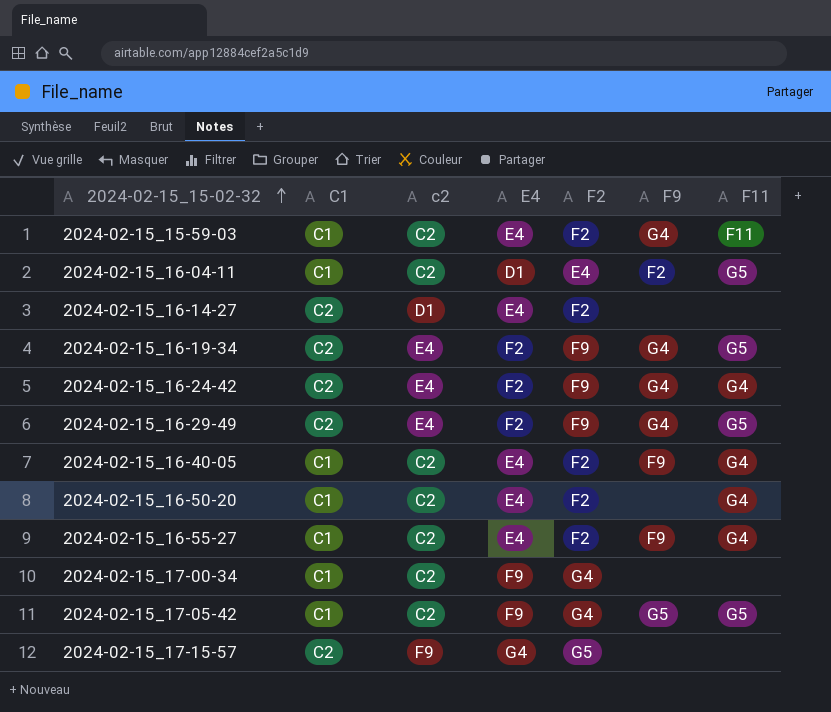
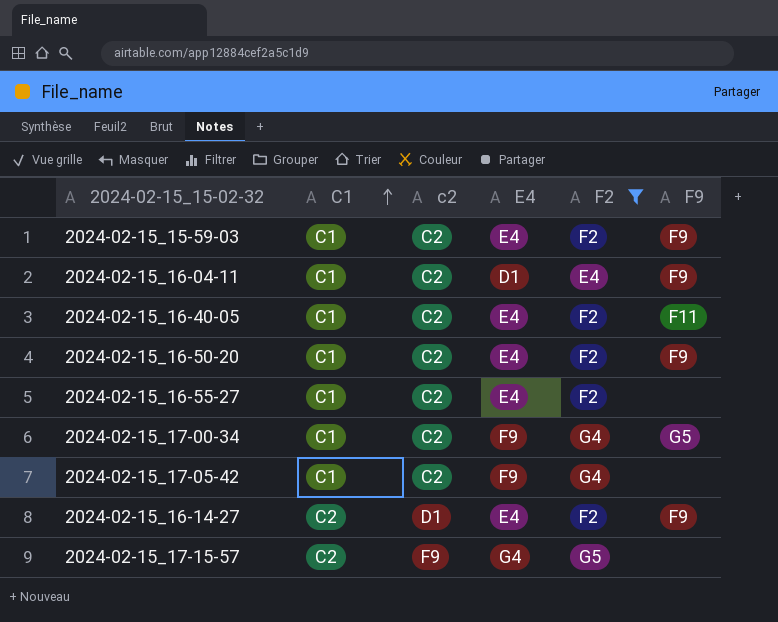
filter: none -> F2 != F9
row order: 2024-02-15_15-02-32 ascending -> C1 ascending
column F11 | position: 7 -> none
2024-02-15_15-59-03 | F9: G4 -> F9
2024-02-15_16-04-11 | F9: F2 -> F9
2024-02-15_16-40-05 | F9: F9 -> F11
2024-02-15_16-50-20 | F9: none -> F9
2024-02-15_16-55-27 | F9: F9 -> none
2024-02-15_17-00-34 | F9: none -> G5
2024-02-15_17-05-42 | F9: G5 -> none
2024-02-15_16-14-27 | F9: none -> F9

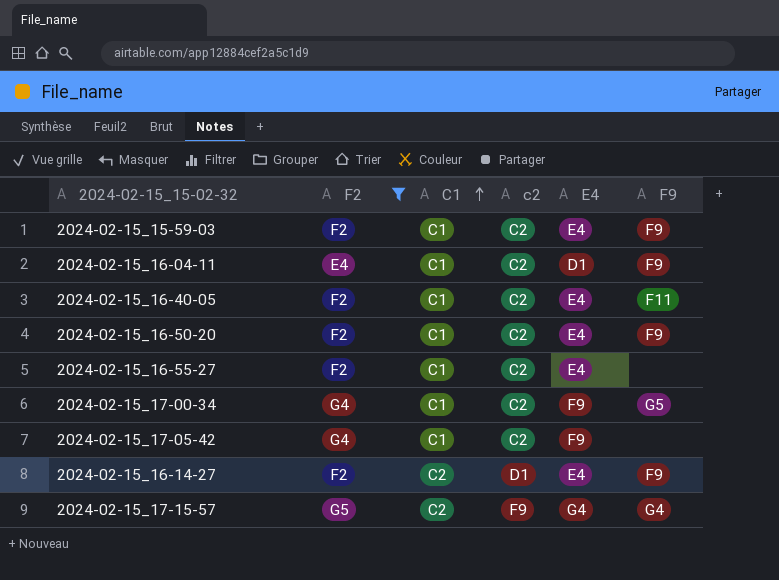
column F2 | position: 5 -> 2
2024-02-15_17-15-57 | F9: none -> G4

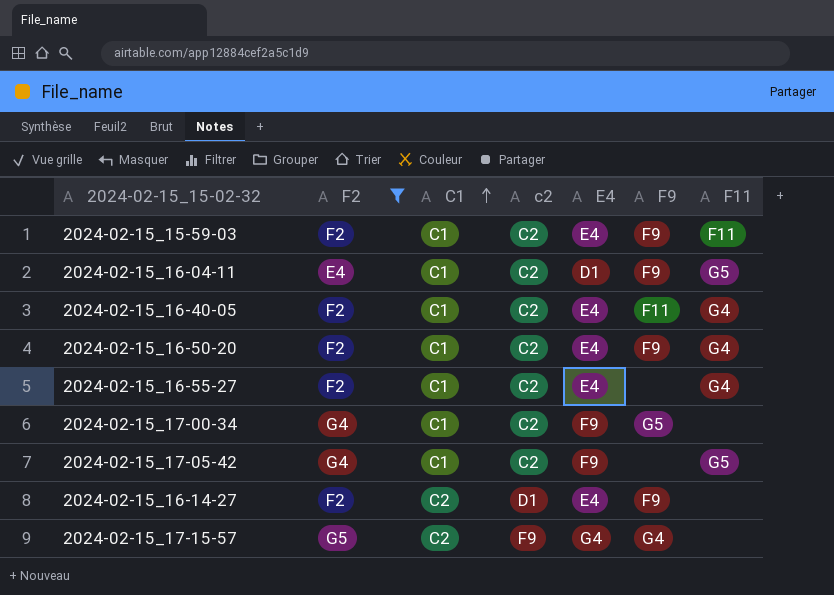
column F11 | position: none -> 7

